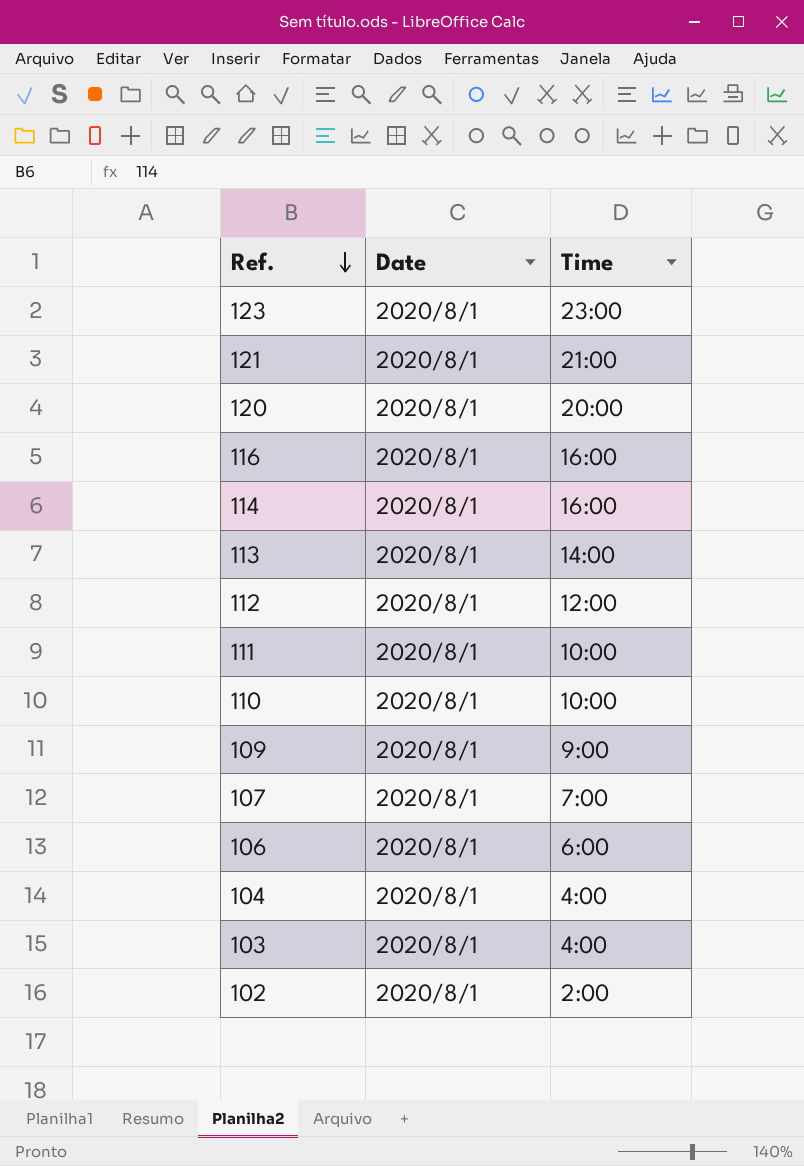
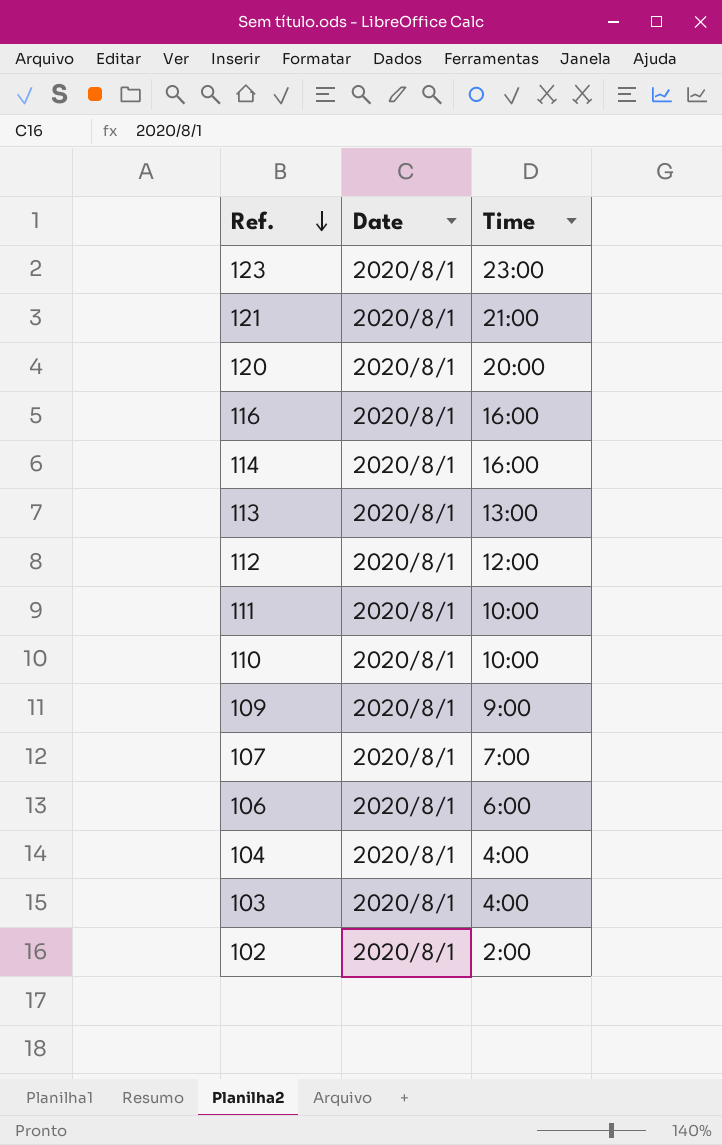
113 | Time: 14:00 -> 13:00

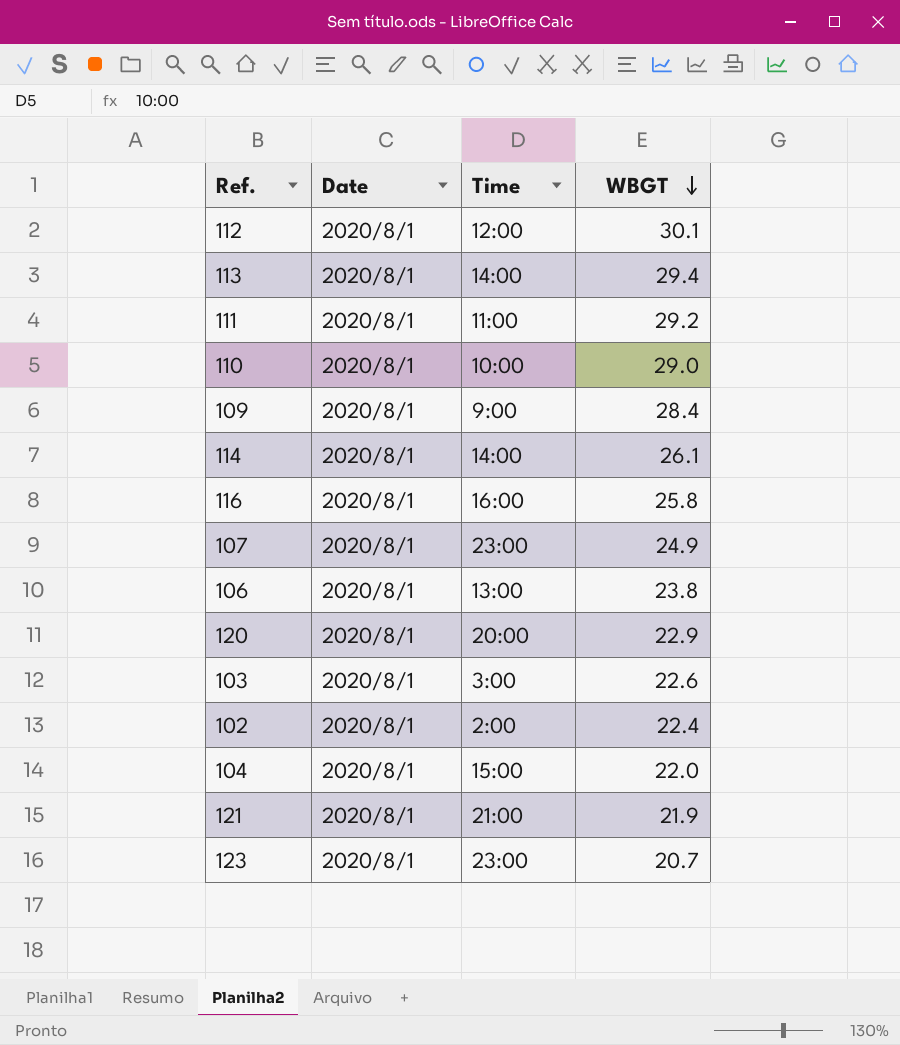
row order: Ref. descending -> WBGT descending
column WBGT | position: none -> 4
113 | Time: 13:00 -> 14:00
111 | Time: 10:00 -> 11:00
114 | Time: 16:00 -> 14:00
107 | Time: 7:00 -> 23:00
106 | Time: 6:00 -> 13:00
103 | Time: 4:00 -> 3:00
104 | Time: 4:00 -> 15:00

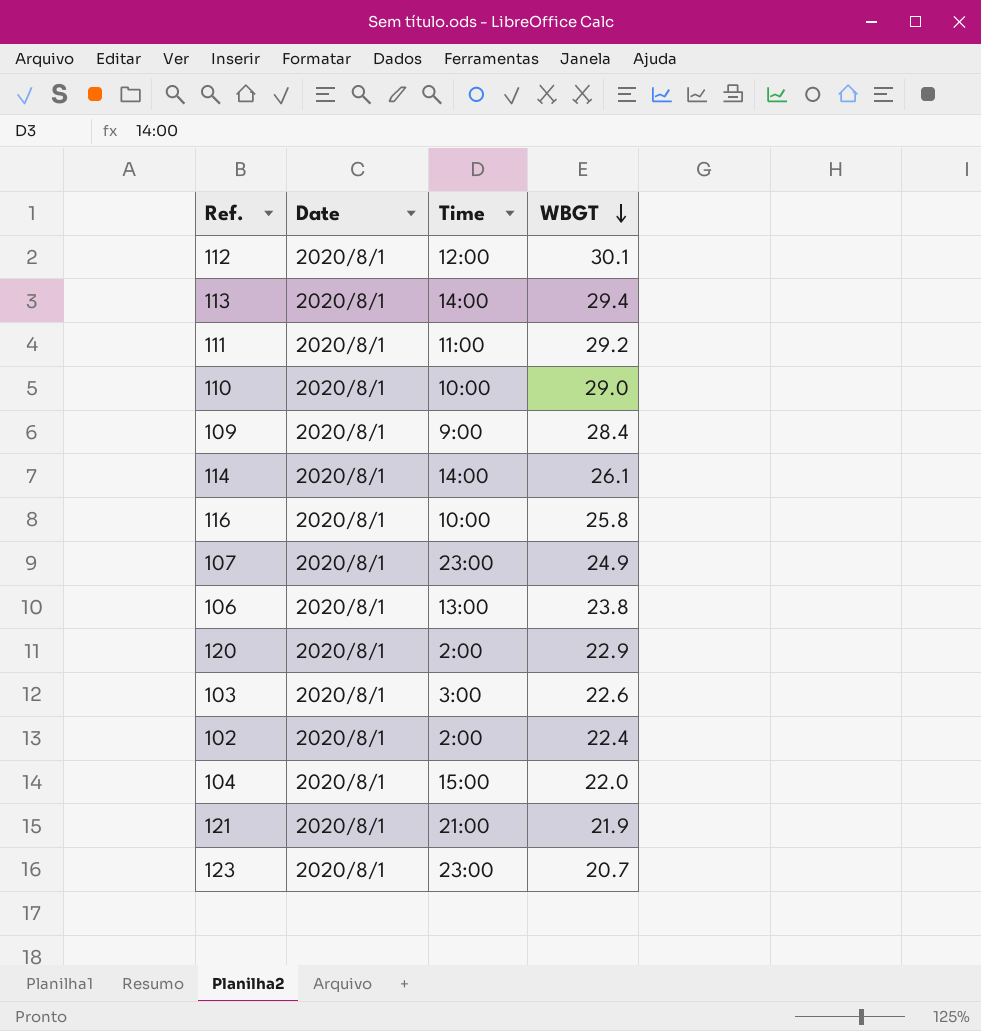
116 | Time: 16:00 -> 10:00
120 | Time: 20:00 -> 2:00

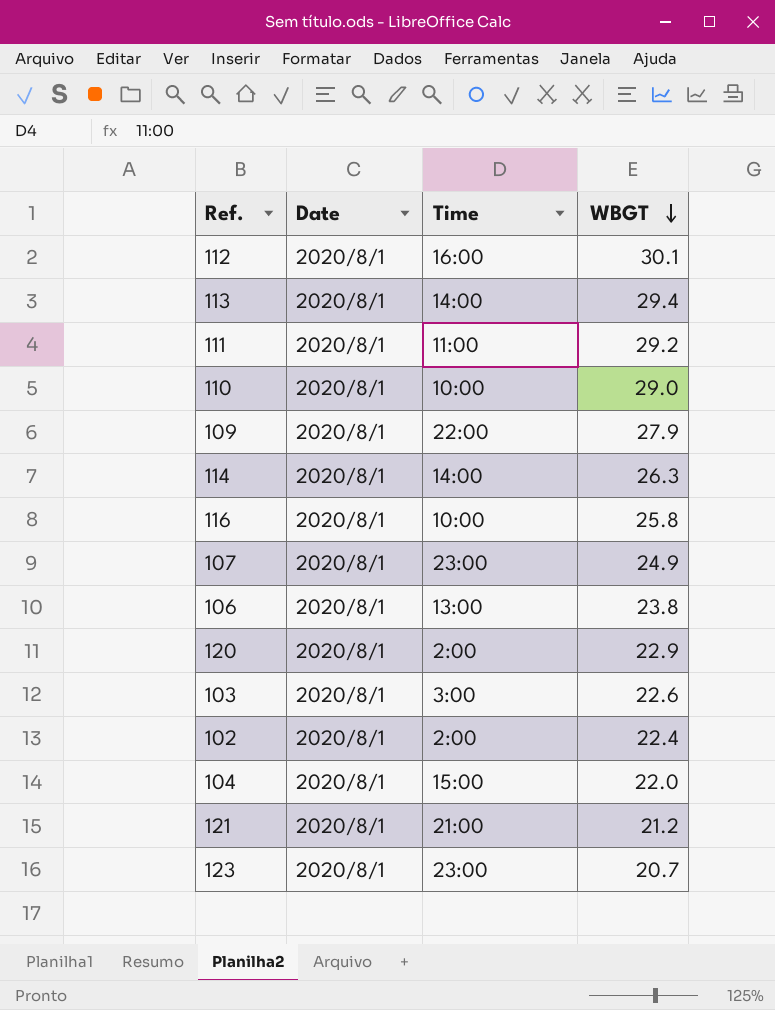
112 | Time: 12:00 -> 16:00
109 | Time: 9:00 -> 22:00
109 | WBGT: 28.4 -> 27.9
114 | WBGT: 26.1 -> 26.3
121 | WBGT: 21.9 -> 21.2

